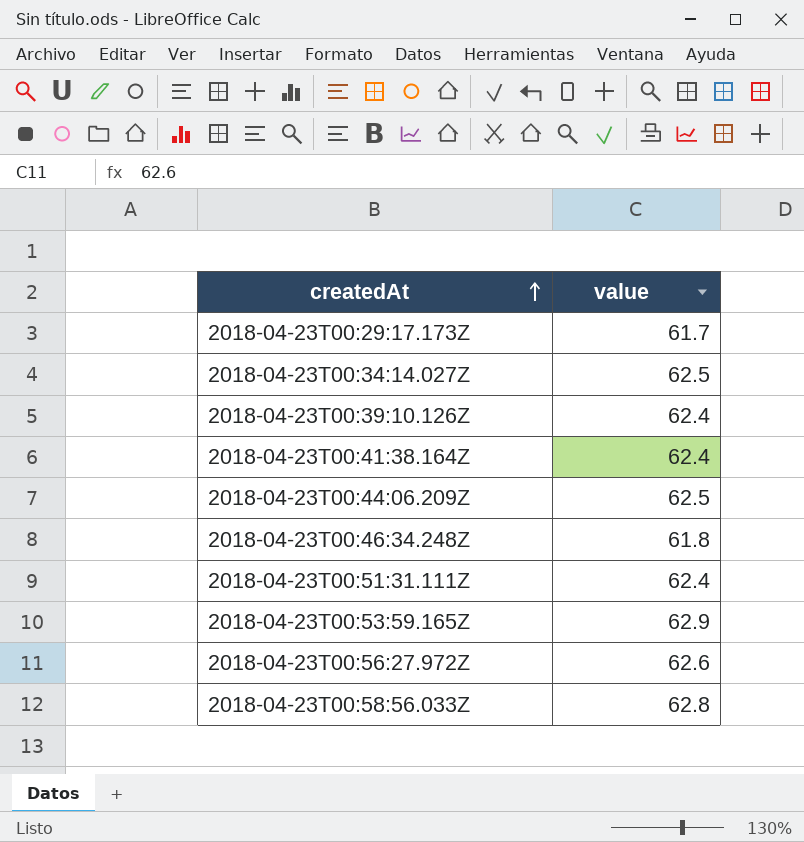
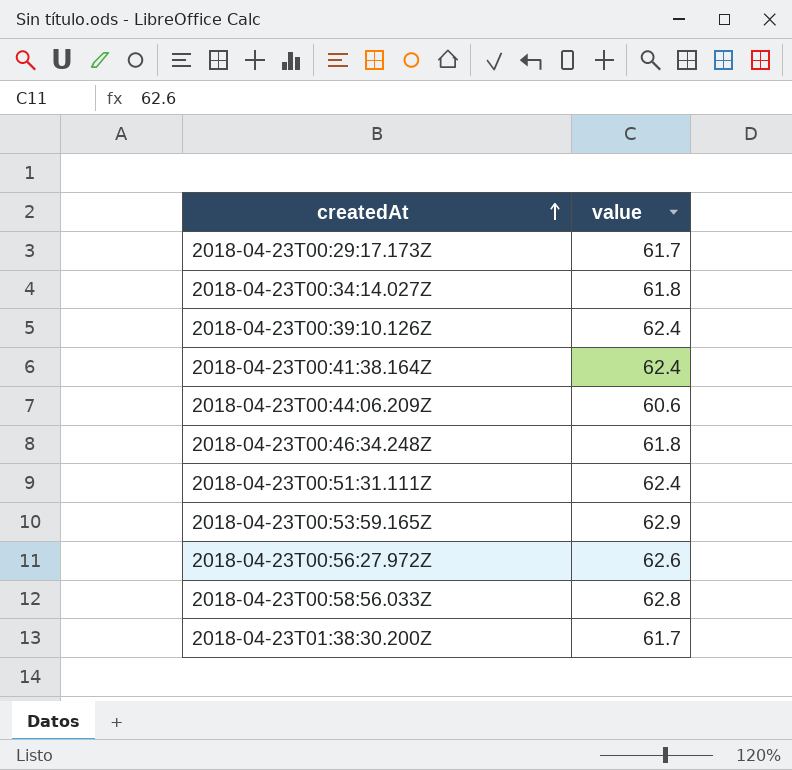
2018-04-23T00:34:14.027Z | value: 62.5 -> 61.8
2018-04-23T00:44:06.209Z | value: 62.5 -> 60.6
row 2018-04-23T01:38:30.200Z: none -> 61.7

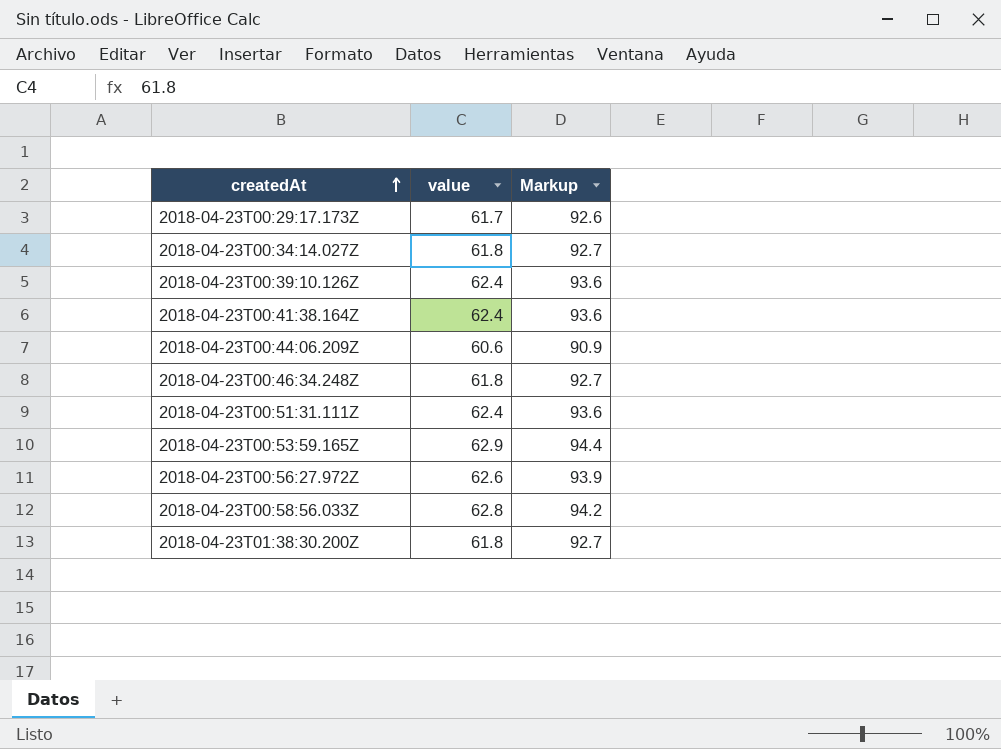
column Markup | formula: none -> [value] * 1.5
2018-04-23T01:38:30.200Z | value: 61.7 -> 61.8

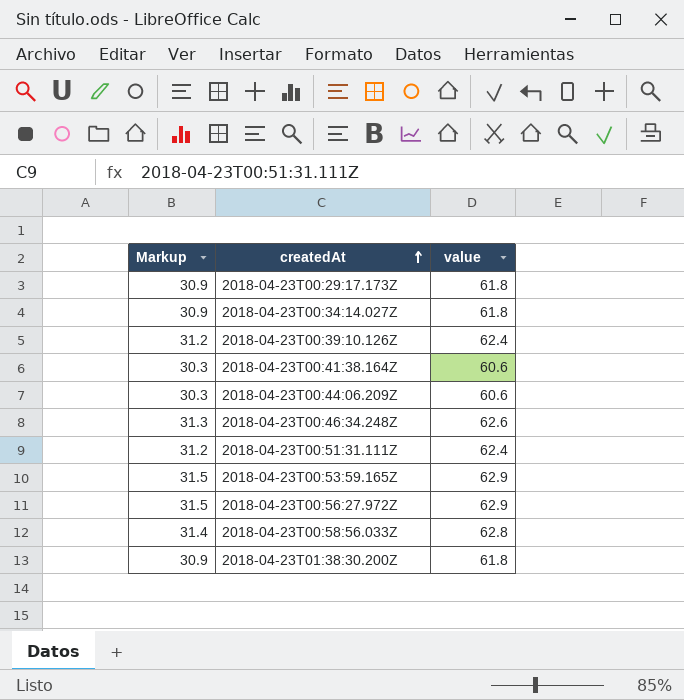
column Markup | formula: [value] * 1.5 -> [value] * 0.5
column Markup | position: 3 -> 1
2018-04-23T00:29:17.173Z | value: 61.7 -> 61.8
2018-04-23T00:41:38.164Z | value: 62.4 -> 60.6
2018-04-23T00:46:34.248Z | value: 61.8 -> 62.6
2018-04-23T00:56:27.972Z | value: 62.6 -> 62.9

